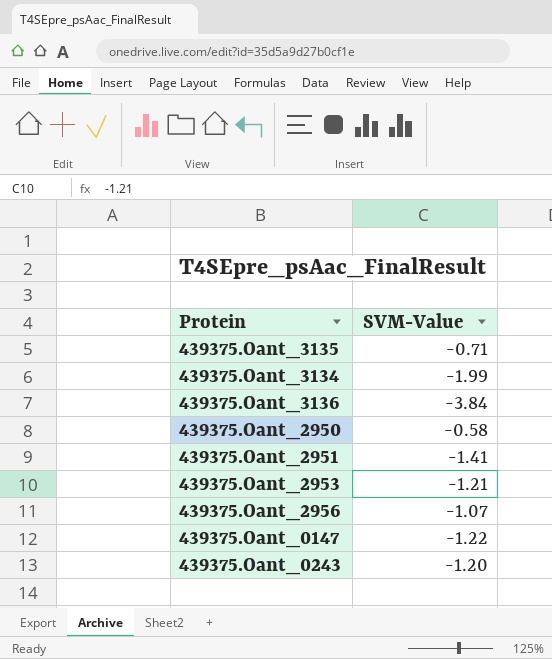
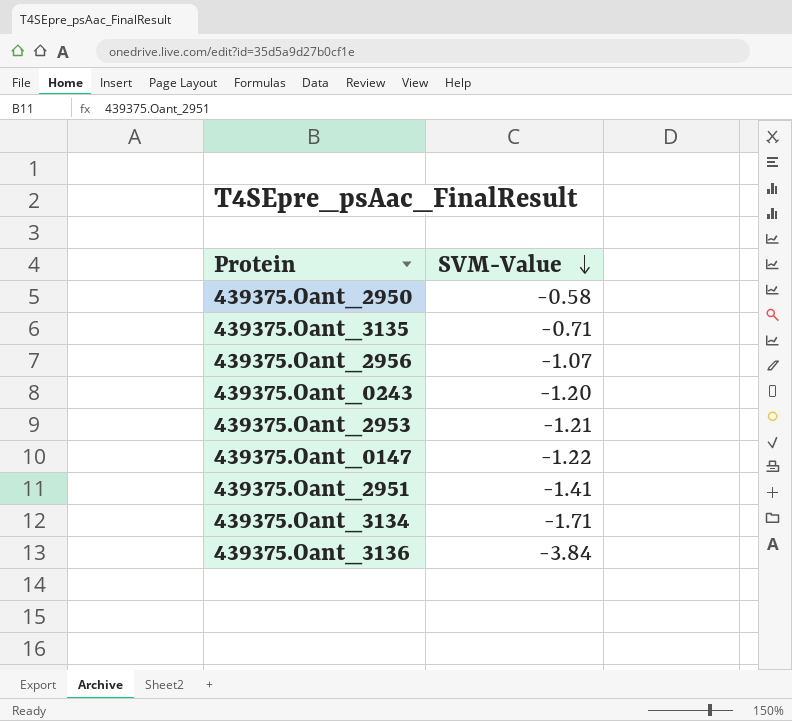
row order: none -> SVM-Value descending
439375.Oant_3134 | SVM-Value: -1.99 -> -1.71

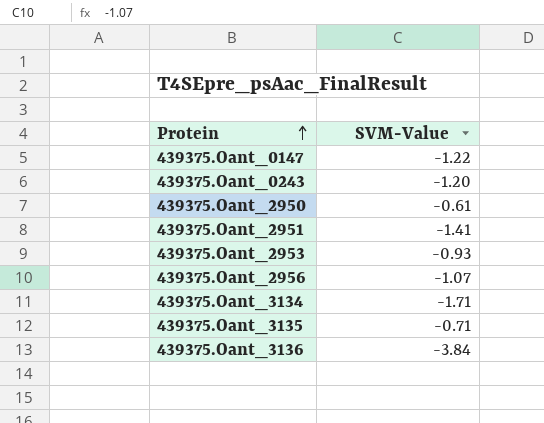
row order: SVM-Value descending -> Protein ascending
439375.Oant_2950 | SVM-Value: -0.58 -> -0.61
439375.Oant_2953 | SVM-Value: -1.21 -> -0.93

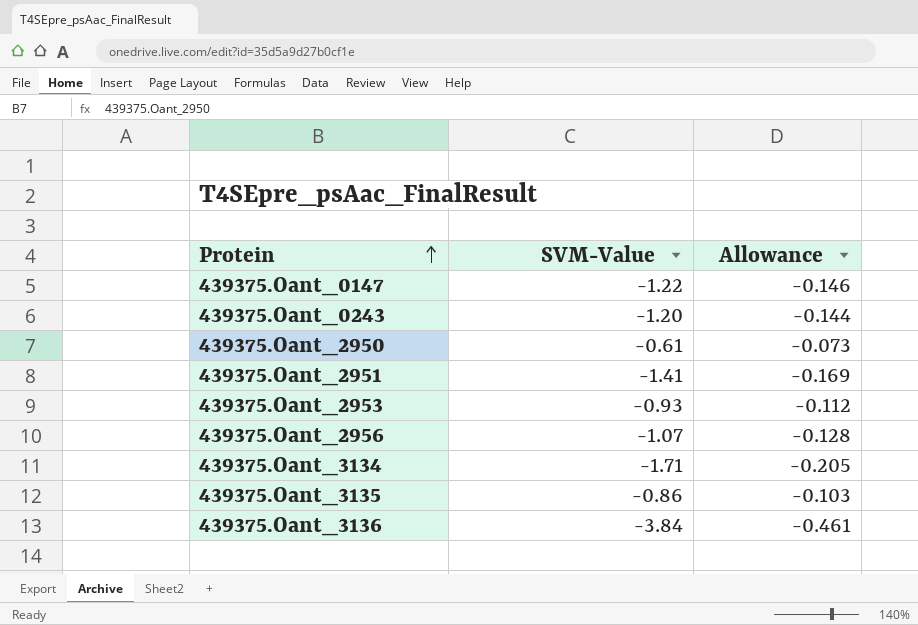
column Allowance | formula: none -> [SVM-Value] * 0.12
439375.Oant_3135 | SVM-Value: -0.71 -> -0.86

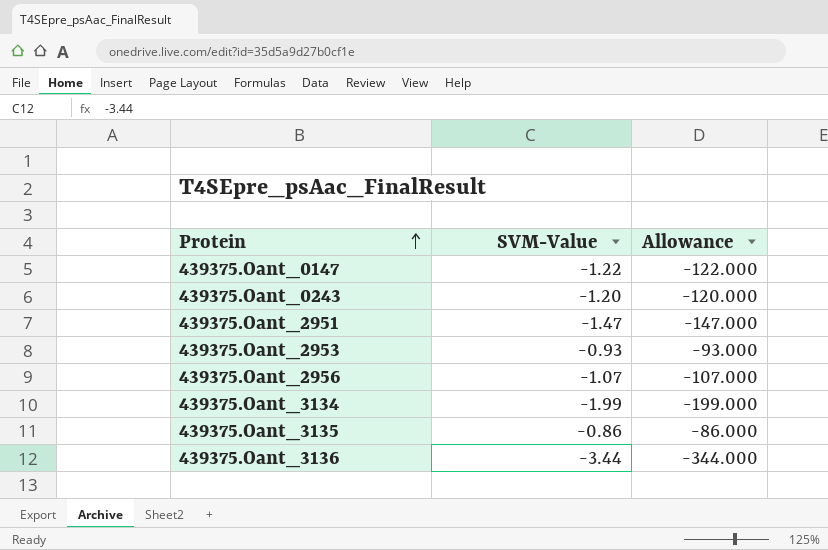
column Allowance | formula: [SVM-Value] * 0.12 -> [SVM-Value] * 100
row 439375.Oant_2950: -0.61 | -0.073 -> none
439375.Oant_2951 | SVM-Value: -1.41 -> -1.47
439375.Oant_3134 | SVM-Value: -1.71 -> -1.99
439375.Oant_3136 | SVM-Value: -3.84 -> -3.44

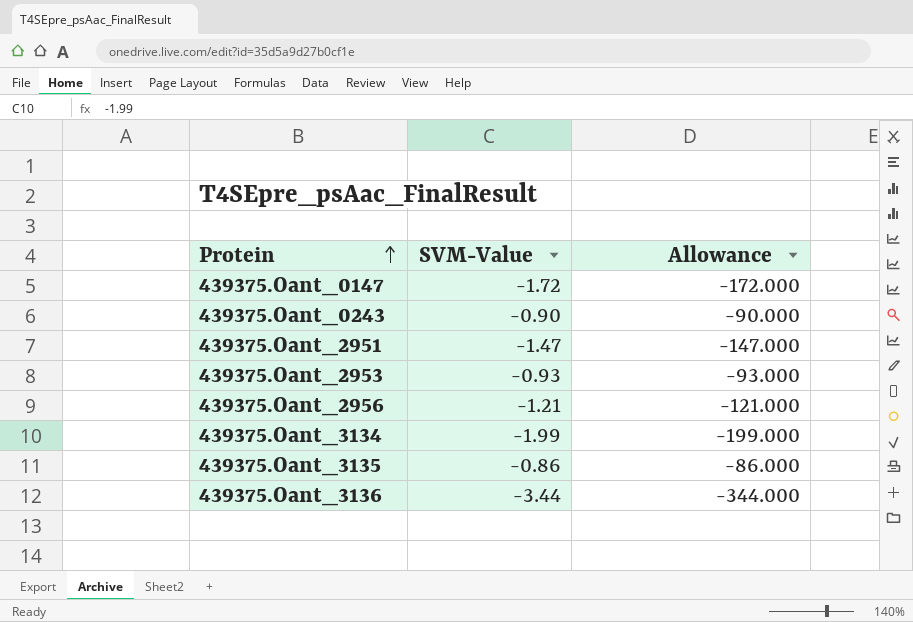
439375.Oant_0147 | SVM-Value: -1.22 -> -1.72
439375.Oant_0147 | Allowance: -122.000 -> -172.000
439375.Oant_0243 | SVM-Value: -1.20 -> -0.90
439375.Oant_0243 | Allowance: -120.000 -> -90.000
439375.Oant_2956 | SVM-Value: -1.07 -> -1.21
439375.Oant_2956 | Allowance: -107.000 -> -121.000

